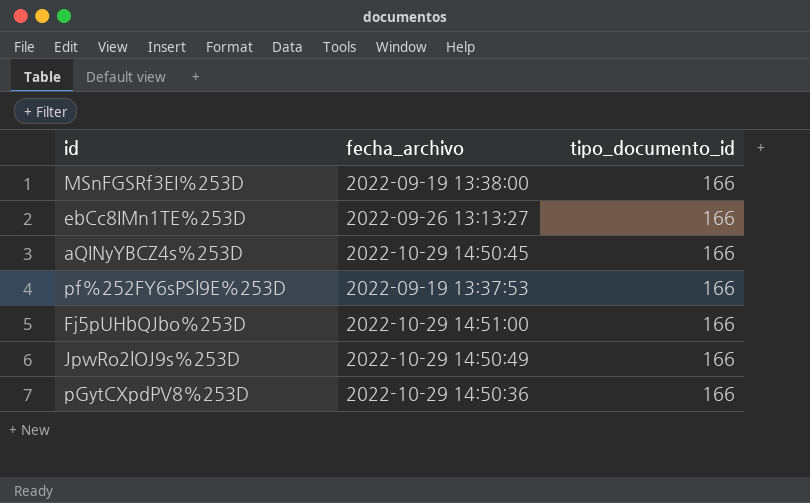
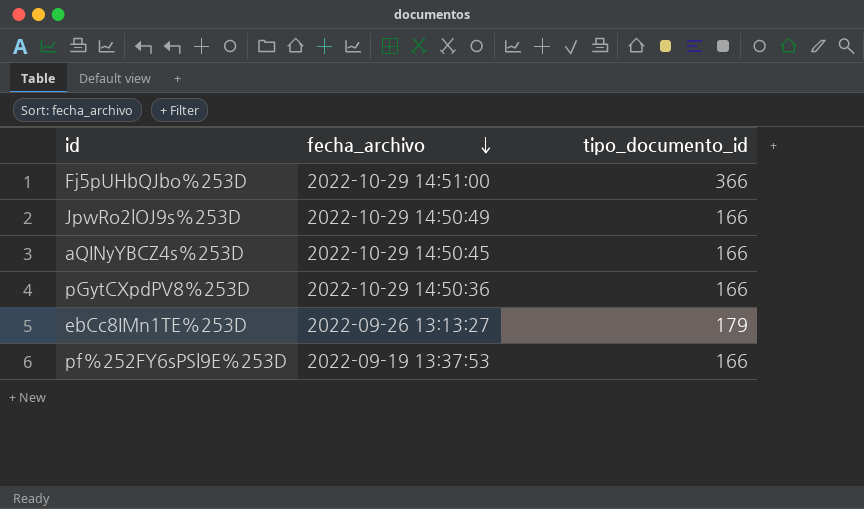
row order: none -> fecha_archivo descending
row MSnFGSRf3EI%253D: 2022-09-19 13:38:00 | 166 -> none
Fj5pUHbQJbo%253D | tipo_documento_id: 166 -> 366
ebCc8IMn1TE%253D | tipo_documento_id: 166 -> 179

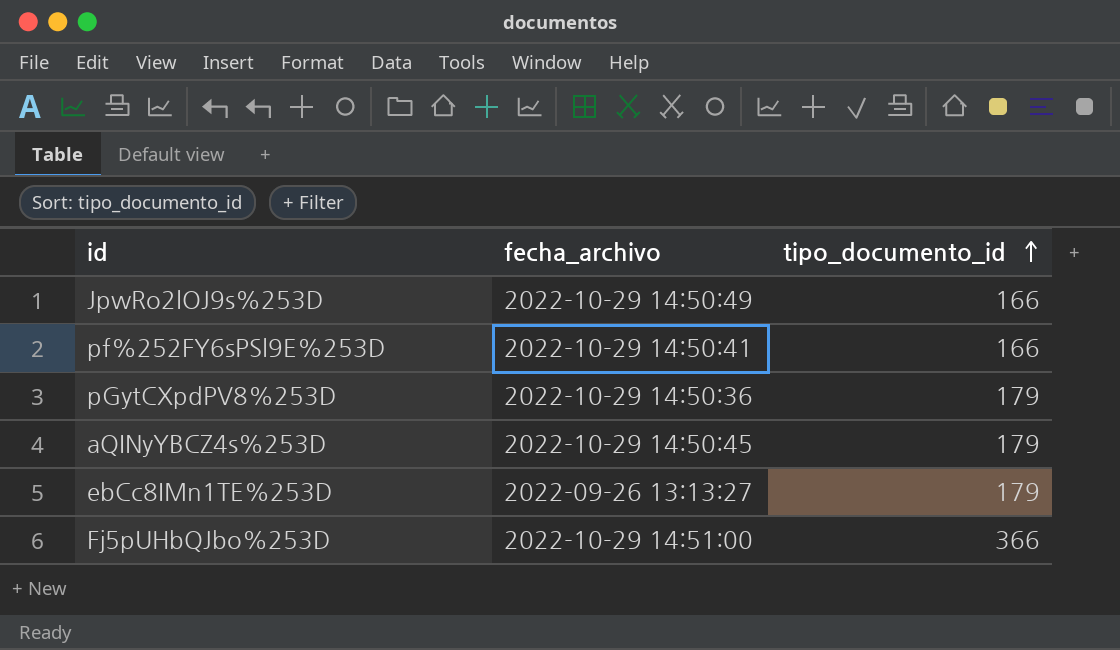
row order: fecha_archivo descending -> tipo_documento_id ascending
pf%252FY6sPSl9E%253D | fecha_archivo: 2022-09-19 13:37:53 -> 2022-10-29 14:50:41
pGytCXpdPV8%253D | tipo_documento_id: 166 -> 179
aQINyYBCZ4s%253D | tipo_documento_id: 166 -> 179

